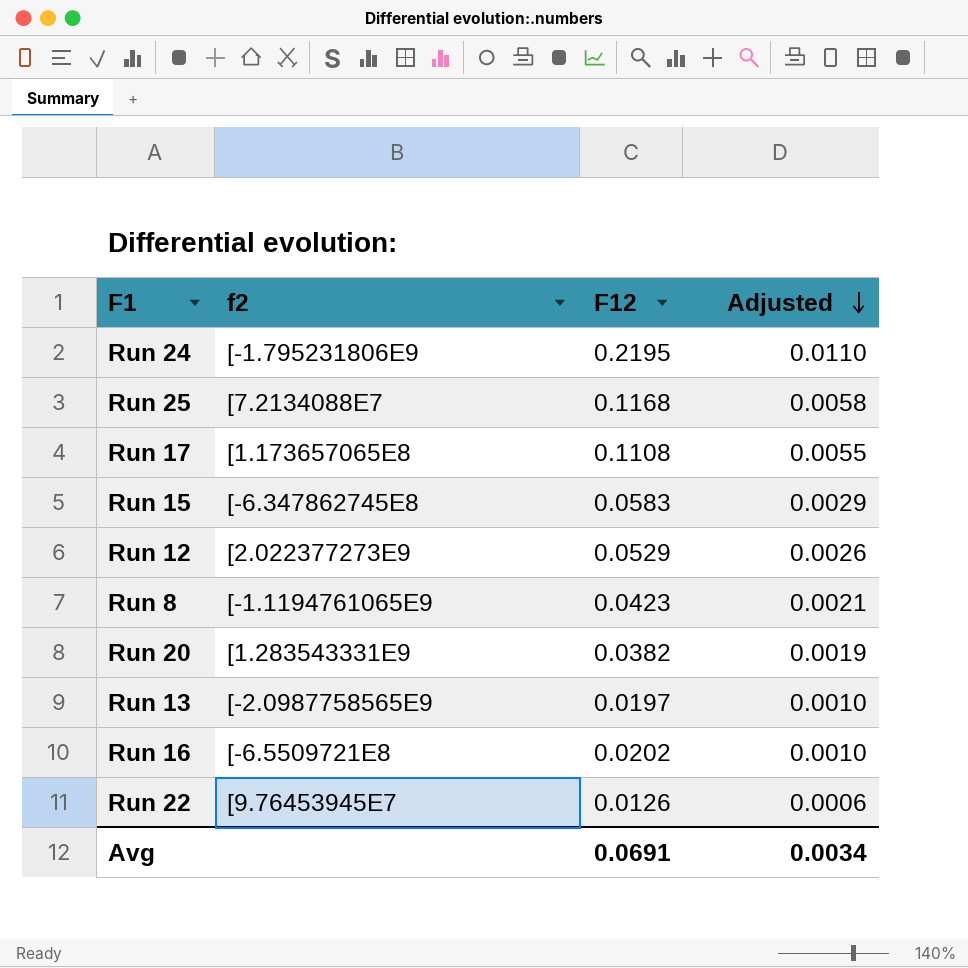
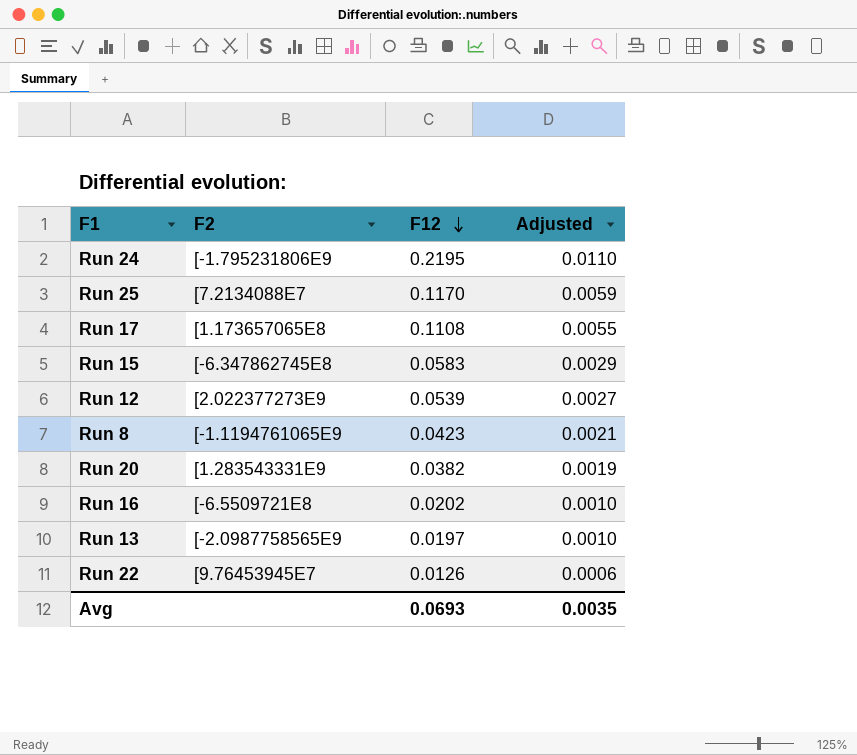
row order: Adjusted descending -> F12 descending
column name: f2 -> F2
Run 25 | F12: 0.1168 -> 0.1170
Run 25 | Adjusted: 0.0058 -> 0.0059
Run 12 | F12: 0.0529 -> 0.0539
Run 12 | Adjusted: 0.0026 -> 0.0027
Avg | F12: 0.0691 -> 0.0693
Avg | Adjusted: 0.0034 -> 0.0035

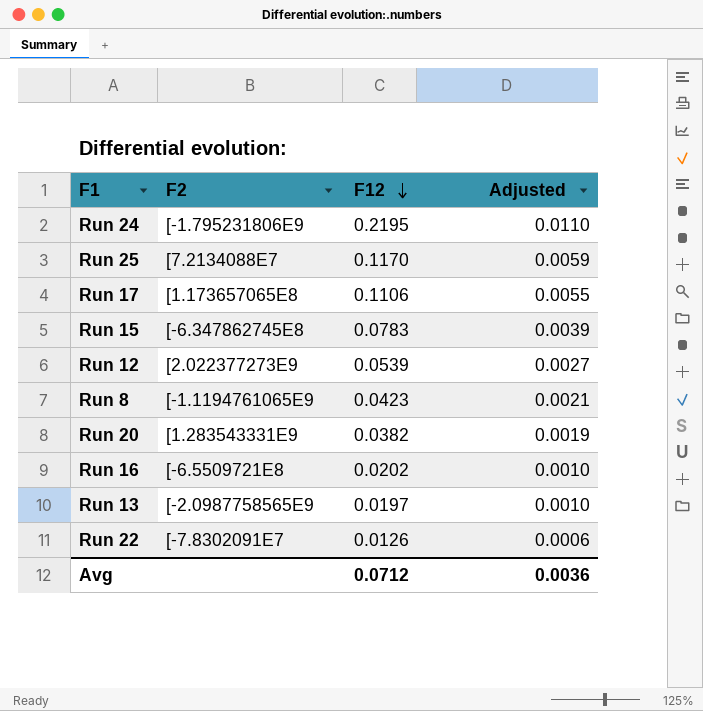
Run 17 | F12: 0.1108 -> 0.1106
Run 15 | F12: 0.0583 -> 0.0783
Run 15 | Adjusted: 0.0029 -> 0.0039
Run 22 | F2: [9.76453945E7 -> [-7.8302091E7
Avg | F12: 0.0693 -> 0.0712
Avg | Adjusted: 0.0035 -> 0.0036

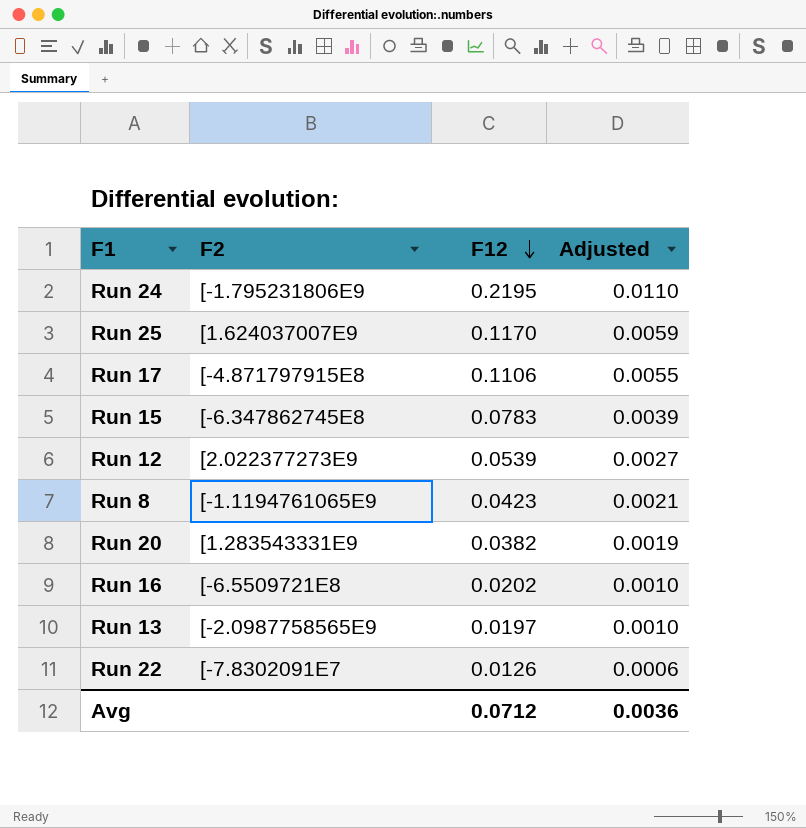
Run 25 | F2: [7.2134088E7 -> [1.624037007E9
Run 17 | F2: [1.173657065E8 -> [-4.871797915E8

